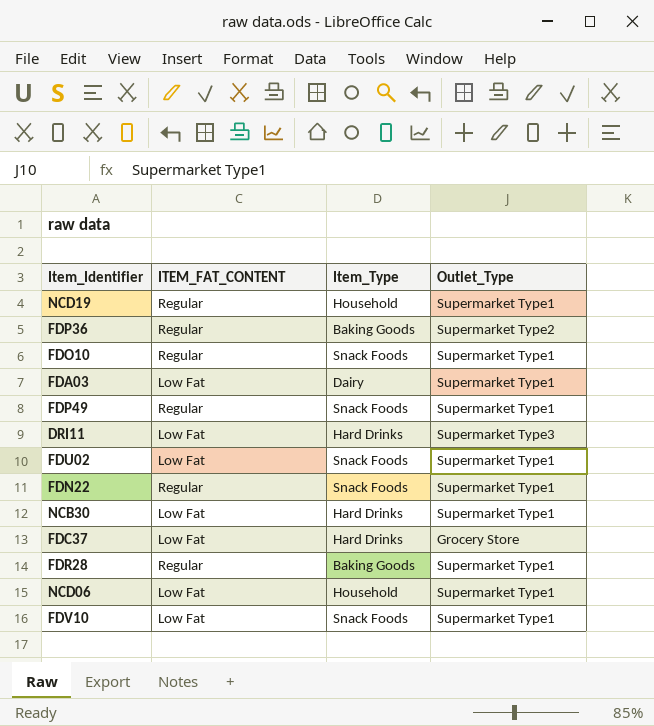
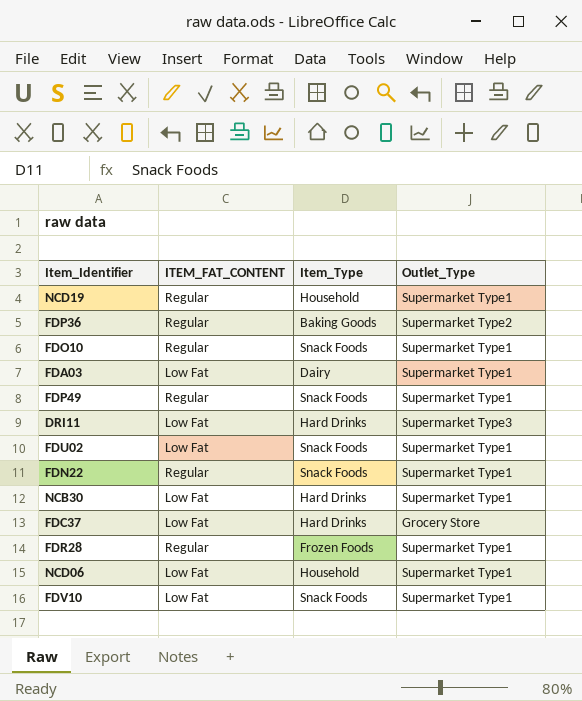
FDR28 | Item_Type: Baking Goods -> Frozen Foods

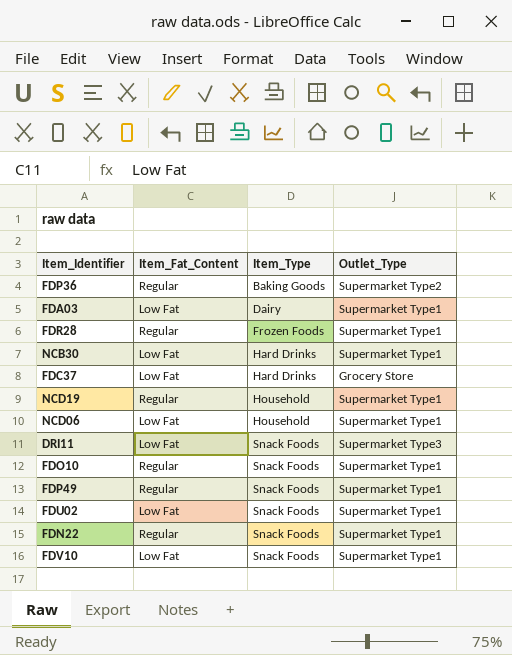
row order: none -> Item_Type ascending
column name: ITEM_FAT_CONTENT -> Item_Fat_Content
DRI11 | Item_Type: Hard Drinks -> Snack Foods

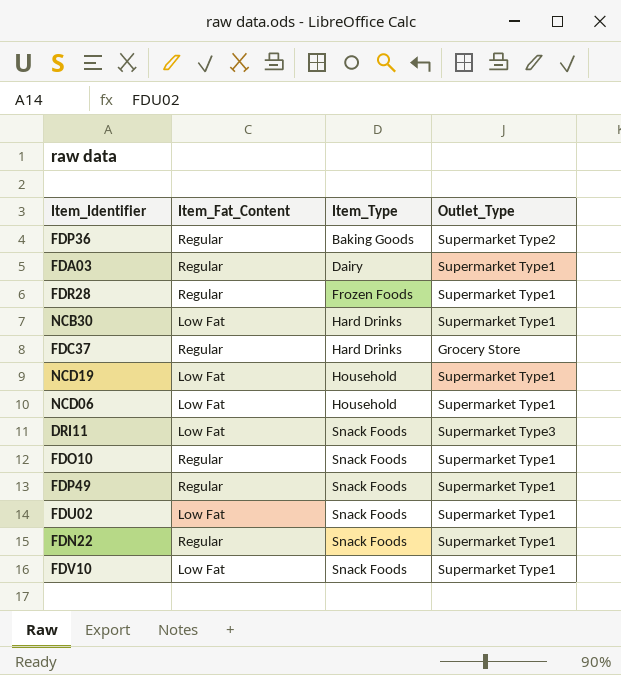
FDA03 | Item_Fat_Content: Low Fat -> Regular
FDC37 | Item_Fat_Content: Low Fat -> Regular
NCD19 | Item_Fat_Content: Regular -> Low Fat

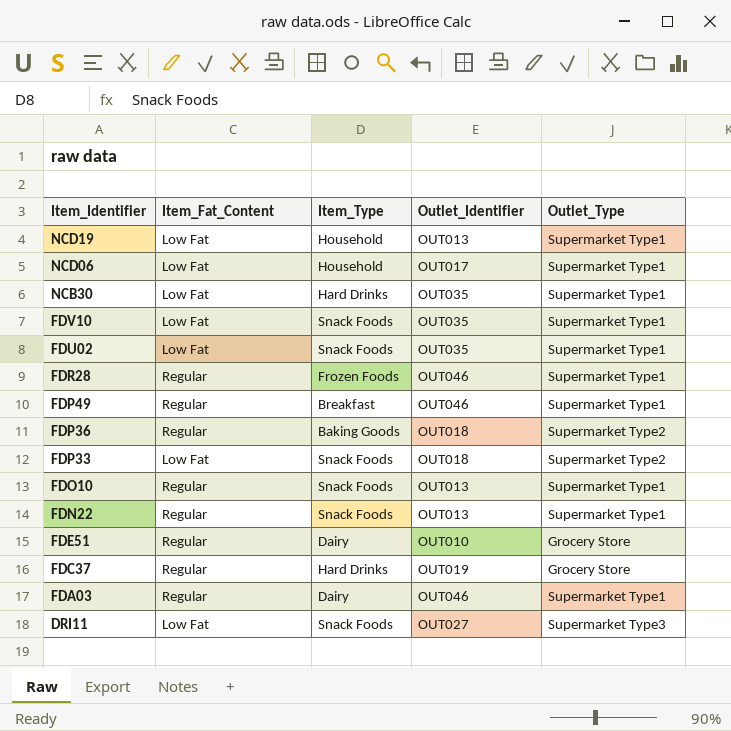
row order: Item_Type ascending -> Item_Identifier descending
column Outlet_Identifier | position: none -> 4
FDP49 | Item_Type: Snack Foods -> Breakfast
row FDP33: none -> Low Fat | Snack Foods | OUT018 | Supermarket Type2
row FDE51: none -> Regular | Dairy | OUT010 | Grocery Store

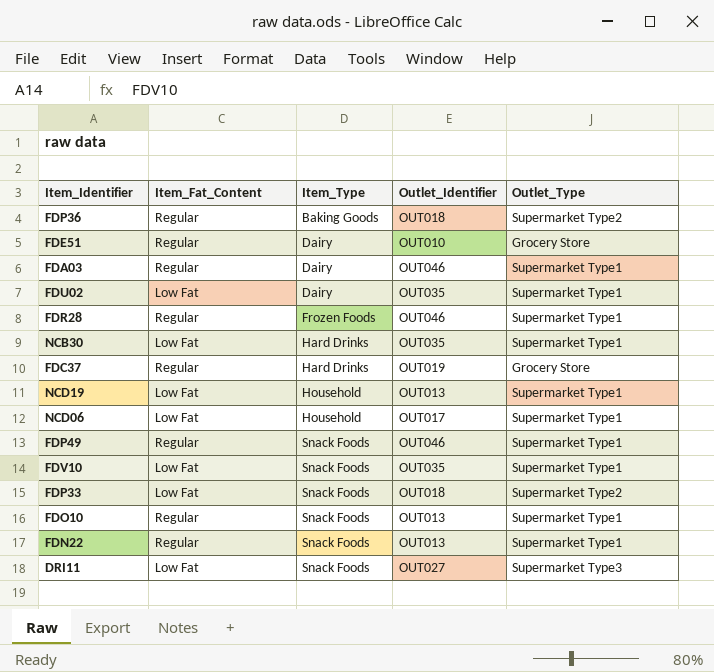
row order: Item_Identifier descending -> Item_Type ascending
FDU02 | Item_Type: Snack Foods -> Dairy
FDP49 | Item_Type: Breakfast -> Snack Foods

